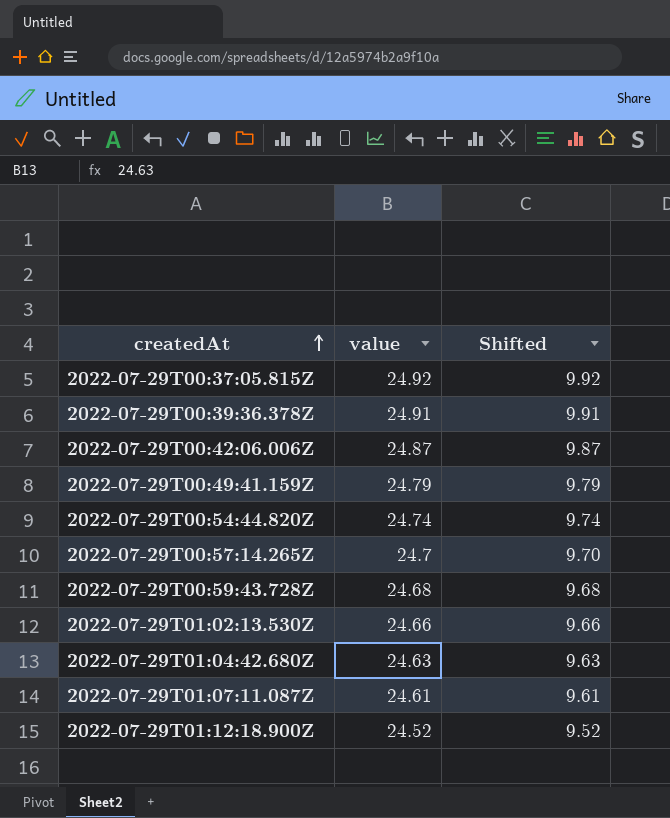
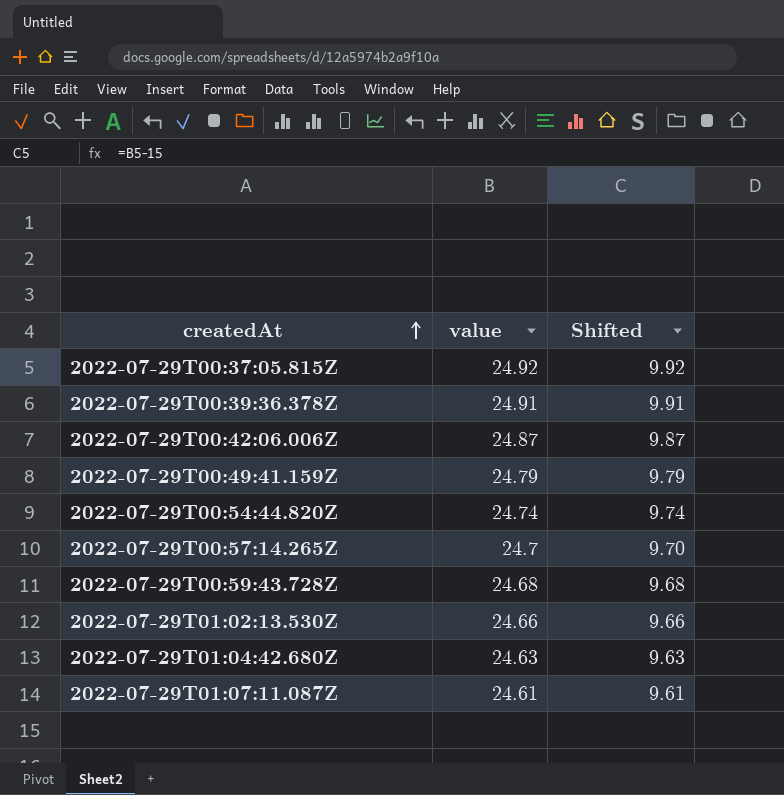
row 2022-07-29T01:12:18.900Z: 24.52 | 9.52 -> none

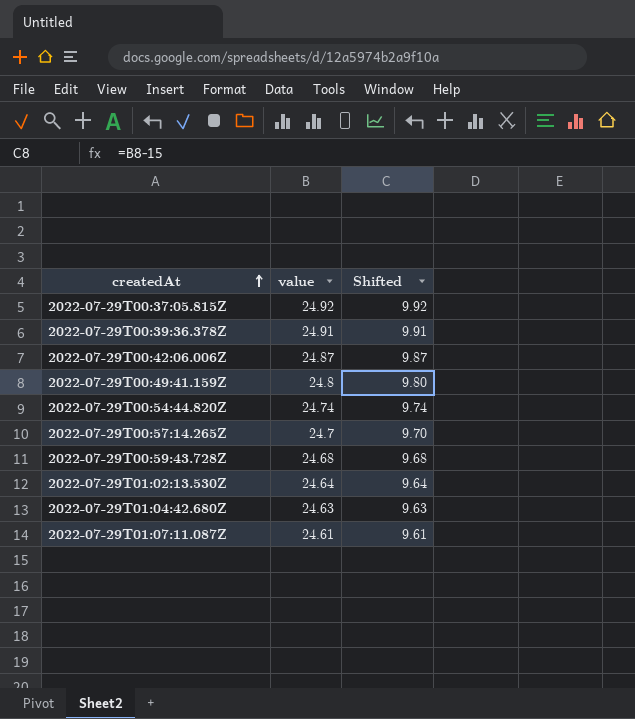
2022-07-29T00:49:41.159Z | value: 24.79 -> 24.8
2022-07-29T00:49:41.159Z | Shifted: 9.79 -> 9.80
2022-07-29T01:02:13.530Z | value: 24.66 -> 24.64
2022-07-29T01:02:13.530Z | Shifted: 9.66 -> 9.64

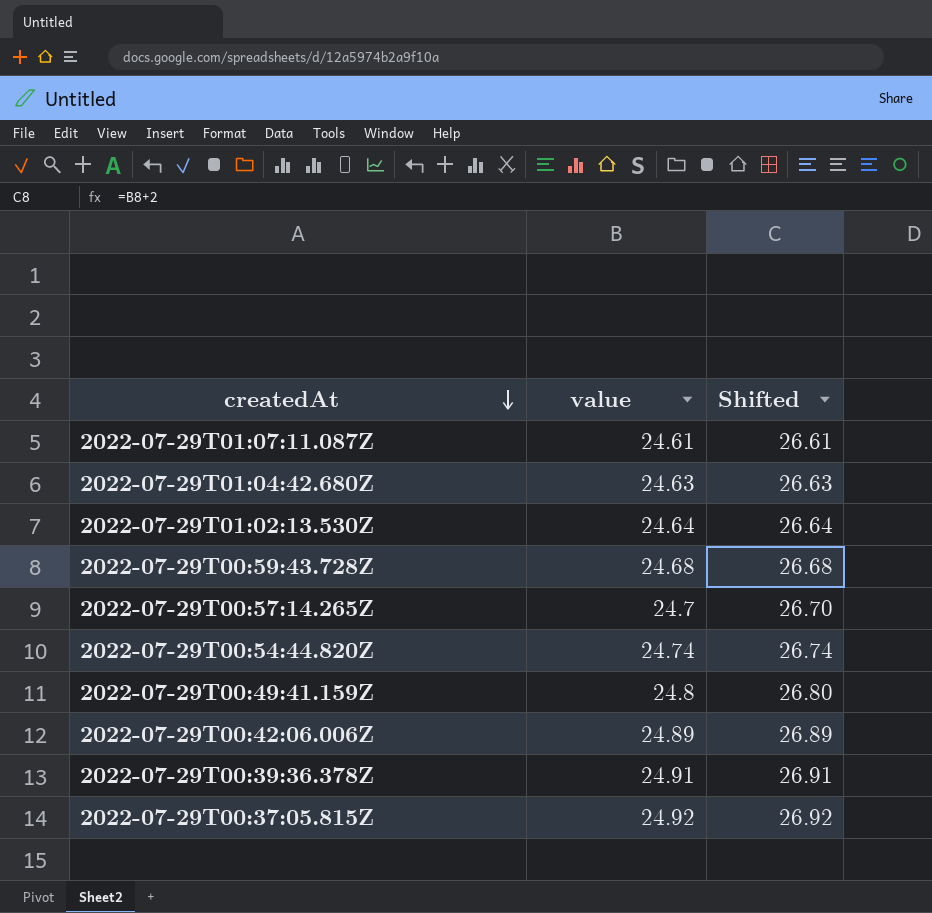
row order: createdAt ascending -> createdAt descending
column Shifted | formula: [value] - 15 -> [value] + 2
2022-07-29T00:42:06.006Z | value: 24.87 -> 24.89

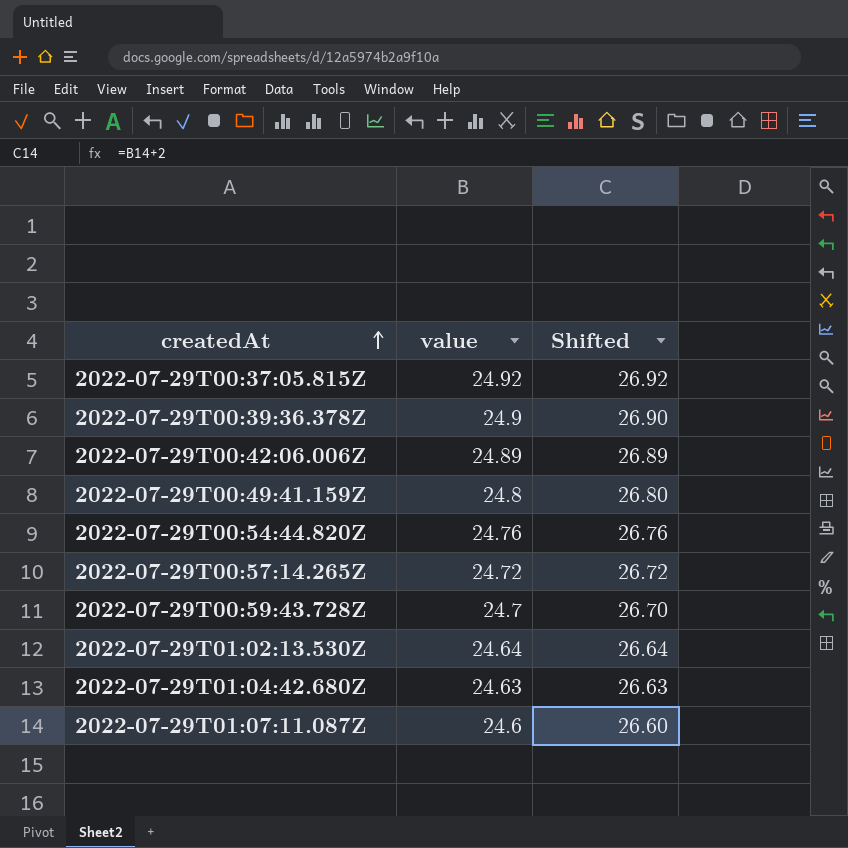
row order: createdAt descending -> createdAt ascending
2022-07-29T00:39:36.378Z | value: 24.91 -> 24.9
2022-07-29T00:39:36.378Z | Shifted: 26.91 -> 26.90
2022-07-29T00:54:44.820Z | value: 24.74 -> 24.76
2022-07-29T00:54:44.820Z | Shifted: 26.74 -> 26.76
2022-07-29T00:57:14.265Z | value: 24.7 -> 24.72
2022-07-29T00:57:14.265Z | Shifted: 26.70 -> 26.72
2022-07-29T00:59:43.728Z | value: 24.68 -> 24.7
2022-07-29T00:59:43.728Z | Shifted: 26.68 -> 26.70
2022-07-29T01:07:11.087Z | value: 24.61 -> 24.6
2022-07-29T01:07:11.087Z | Shifted: 26.61 -> 26.60

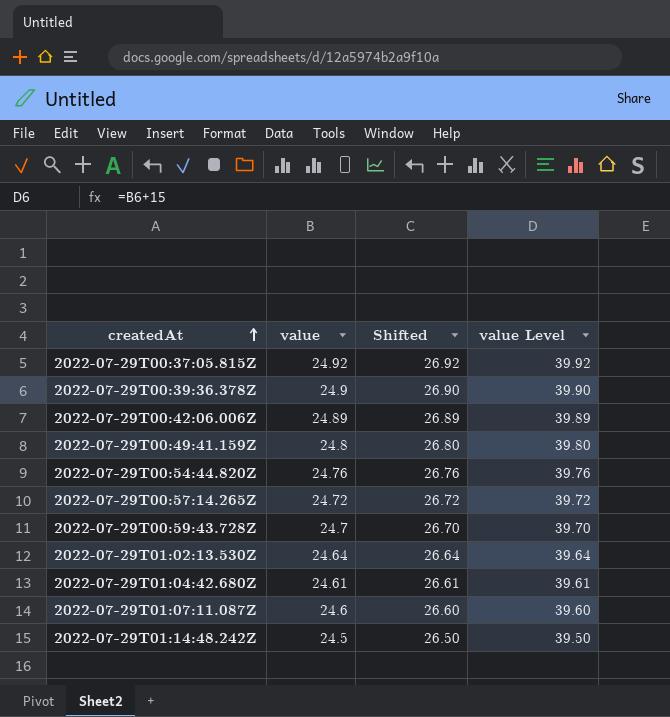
column value Level | formula: none -> [value] + 15
2022-07-29T01:04:42.680Z | value: 24.63 -> 24.61
2022-07-29T01:04:42.680Z | Shifted: 26.63 -> 26.61
row 2022-07-29T01:14:48.242Z: none -> 24.5 | 26.50 | 39.50

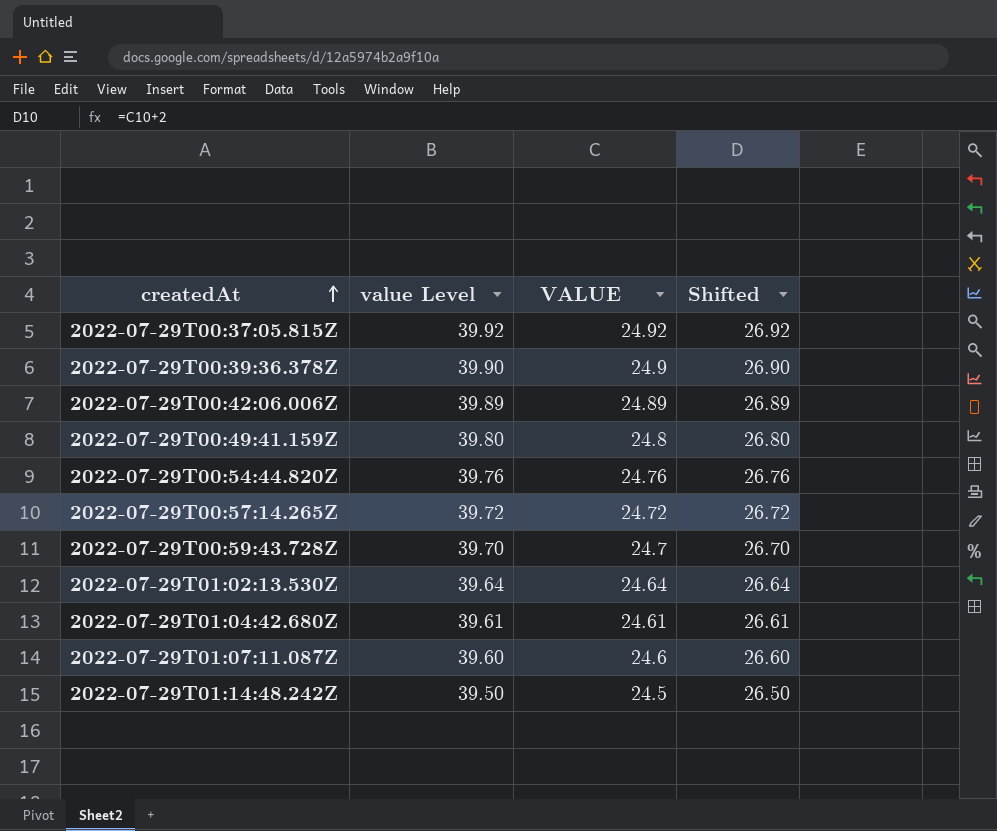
column value Level | position: 4 -> 2
column name: value -> VALUE

